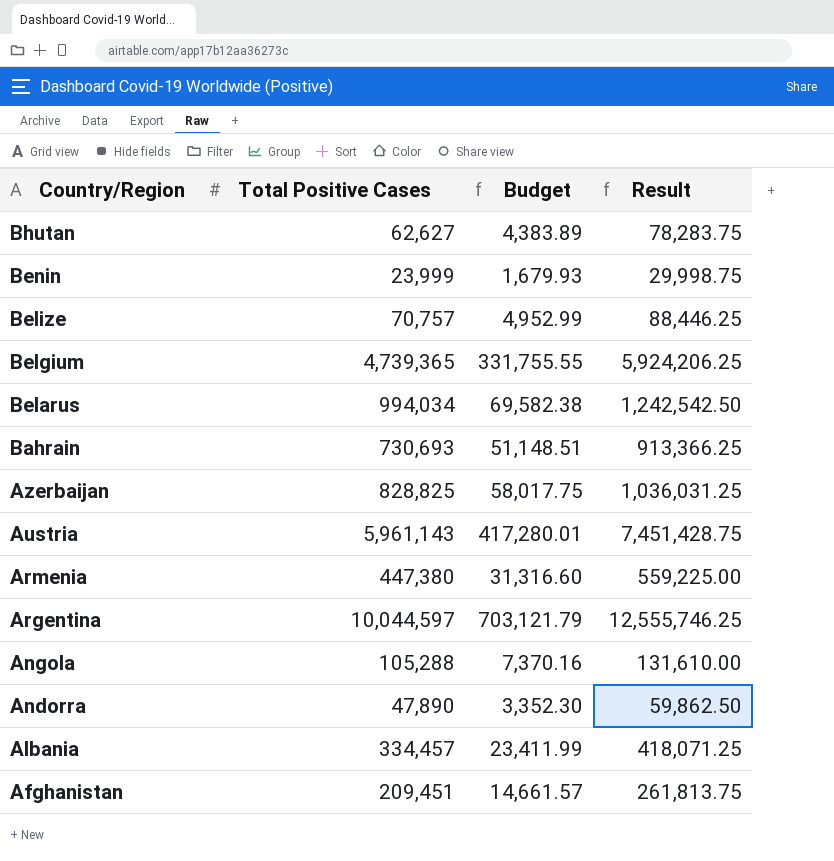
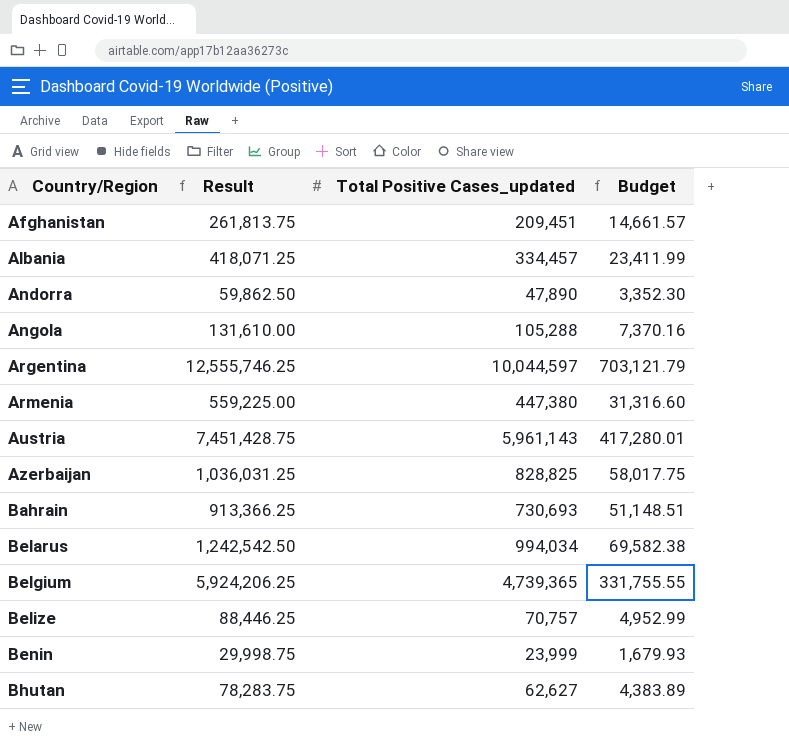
row order: Country/Region descending -> Country/Region ascending
column Result | position: 4 -> 2
column name: Total Positive Cases -> Total Positive Cases_updated

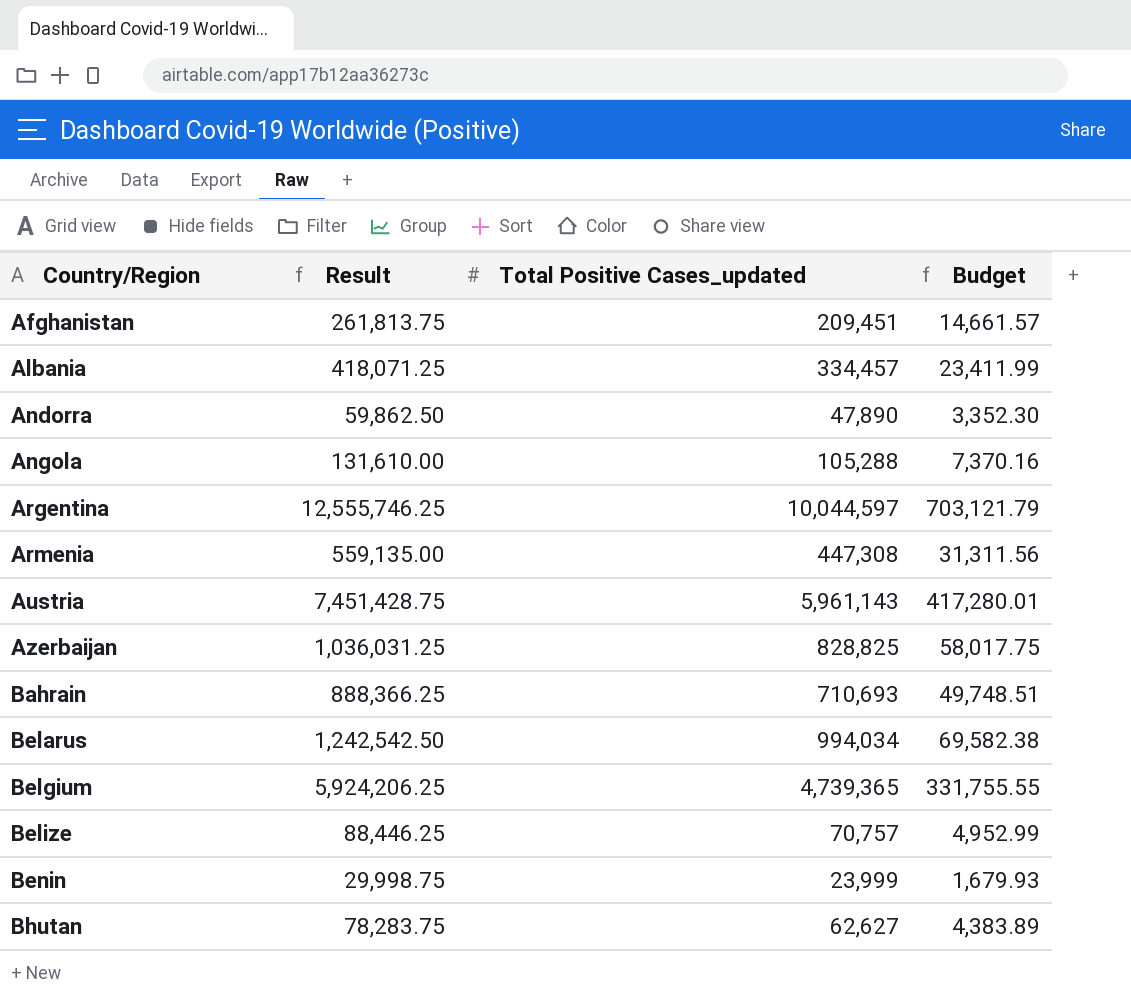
Armenia | Result: 559,225.00 -> 559,135.00
Armenia | Total Positive Cases_updated: 447,380 -> 447,308
Armenia | Budget: 31,316.60 -> 31,311.56
Bahrain | Result: 913,366.25 -> 888,366.25
Bahrain | Total Positive Cases_updated: 730,693 -> 710,693
Bahrain | Budget: 51,148.51 -> 49,748.51

